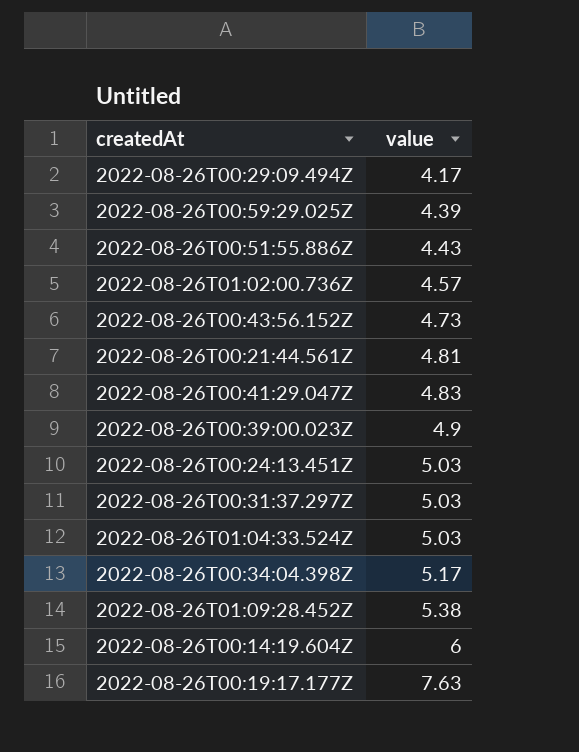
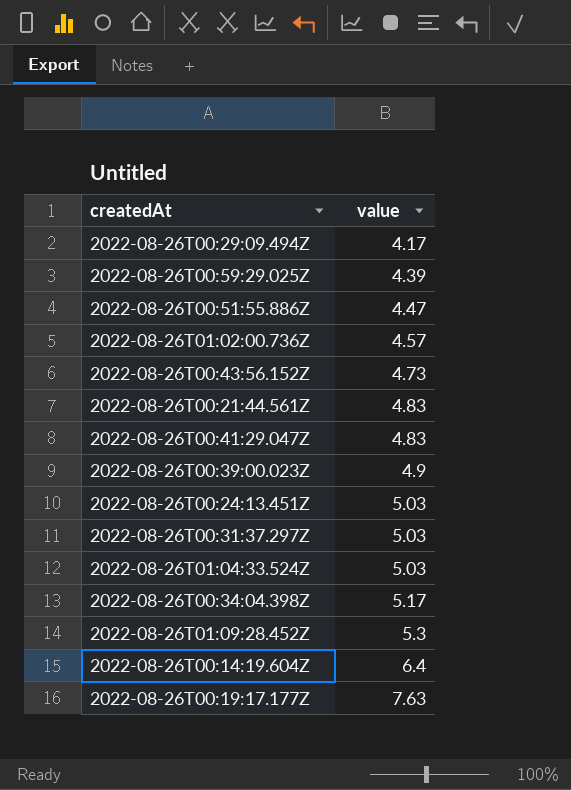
2022-08-26T00:51:55.886Z | value: 4.43 -> 4.47
2022-08-26T00:21:44.561Z | value: 4.81 -> 4.83
2022-08-26T01:09:28.452Z | value: 5.38 -> 5.3
2022-08-26T00:14:19.604Z | value: 6 -> 6.4

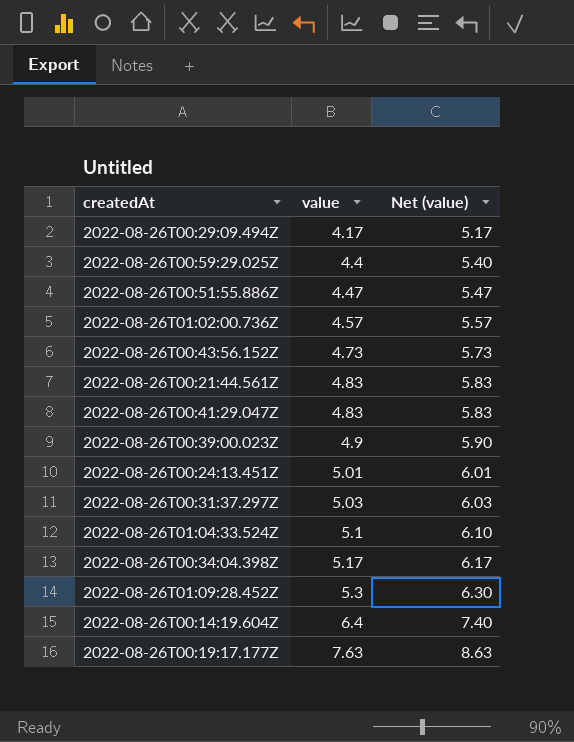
column Net (value) | formula: none -> [value] + 1
2022-08-26T00:59:29.025Z | value: 4.39 -> 4.4
2022-08-26T00:24:13.451Z | value: 5.03 -> 5.01
2022-08-26T01:04:33.524Z | value: 5.03 -> 5.1

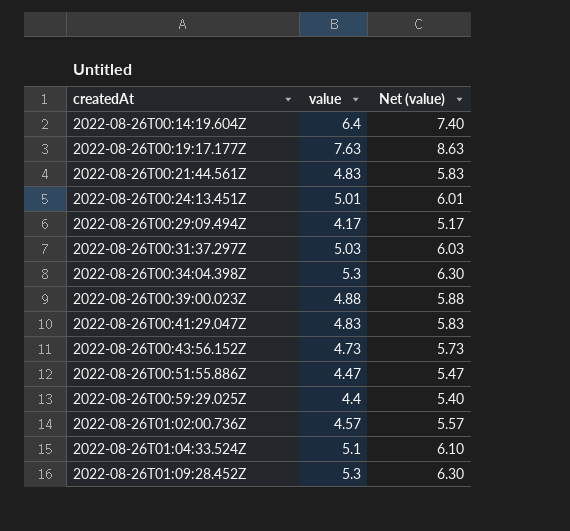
row order: value ascending -> createdAt ascending
2022-08-26T00:34:04.398Z | value: 5.17 -> 5.3
2022-08-26T00:34:04.398Z | Net (value): 6.17 -> 6.30
2022-08-26T00:39:00.023Z | value: 4.9 -> 4.88
2022-08-26T00:39:00.023Z | Net (value): 5.90 -> 5.88

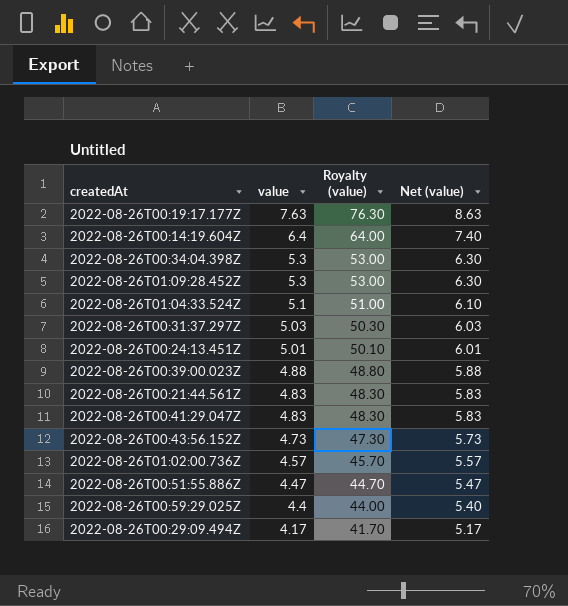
row order: createdAt ascending -> value descending
column Royalty (value) | formula: none -> [value] * 10

